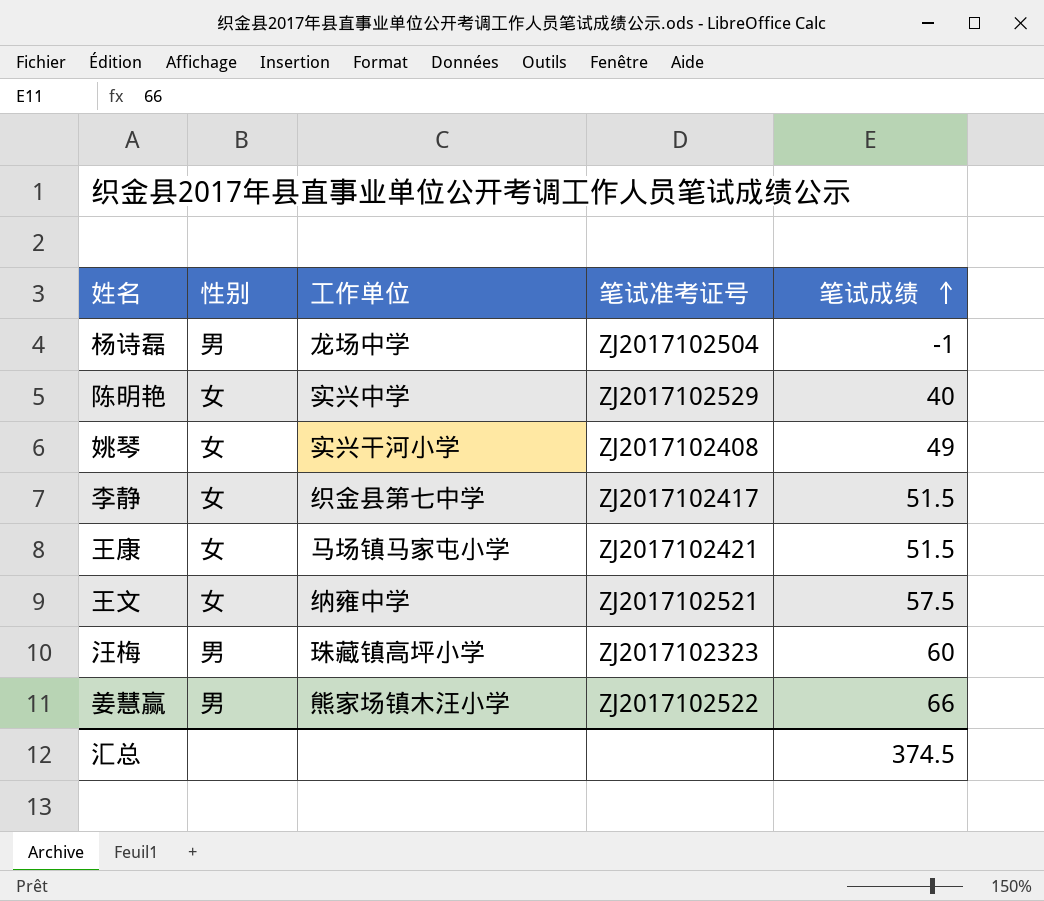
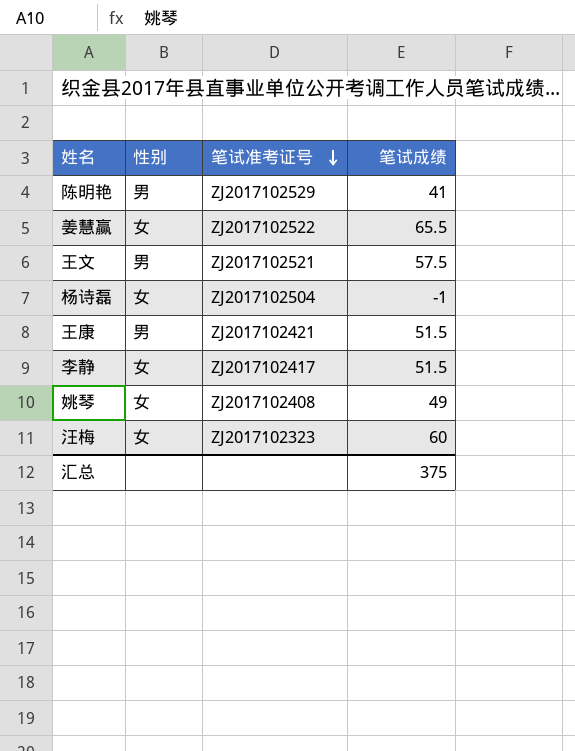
row order: 笔试成绩 ascending -> 笔试准考证号 descending
column 工作单位 | position: 3 -> none
陈明艳 | 性别: 女 -> 男
陈明艳 | 笔试成绩: 40 -> 41
姜慧赢 | 性别: 男 -> 女
姜慧赢 | 笔试成绩: 66 -> 65.5
王文 | 性别: 女 -> 男
杨诗磊 | 性别: 男 -> 女
王康 | 性别: 女 -> 男
汪梅 | 性别: 男 -> 女
汇总 | 笔试成绩: 374.5 -> 375

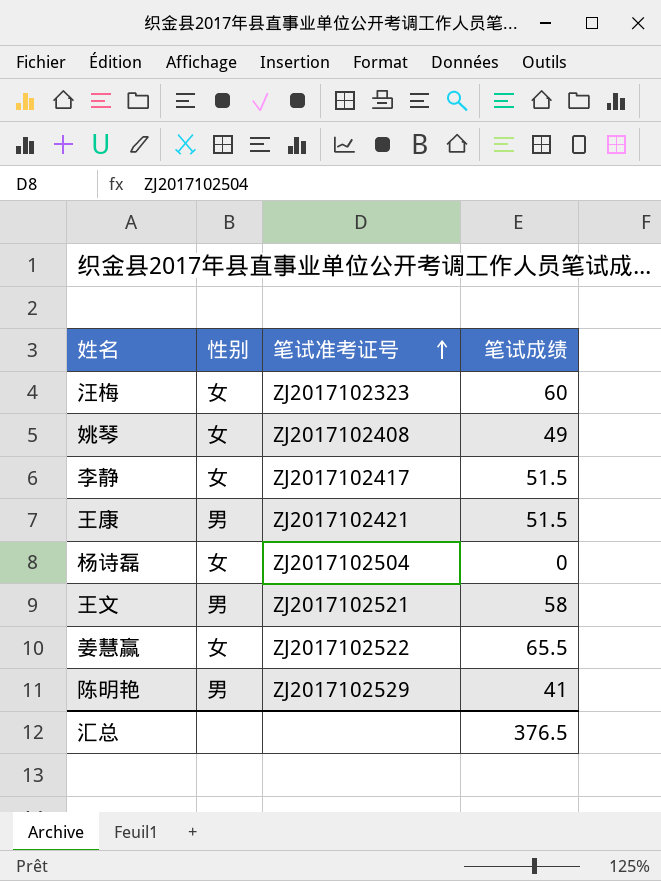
row order: 笔试准考证号 descending -> 笔试准考证号 ascending
杨诗磊 | 笔试成绩: -1 -> 0
王文 | 笔试成绩: 57.5 -> 58
汇总 | 笔试成绩: 375 -> 376.5

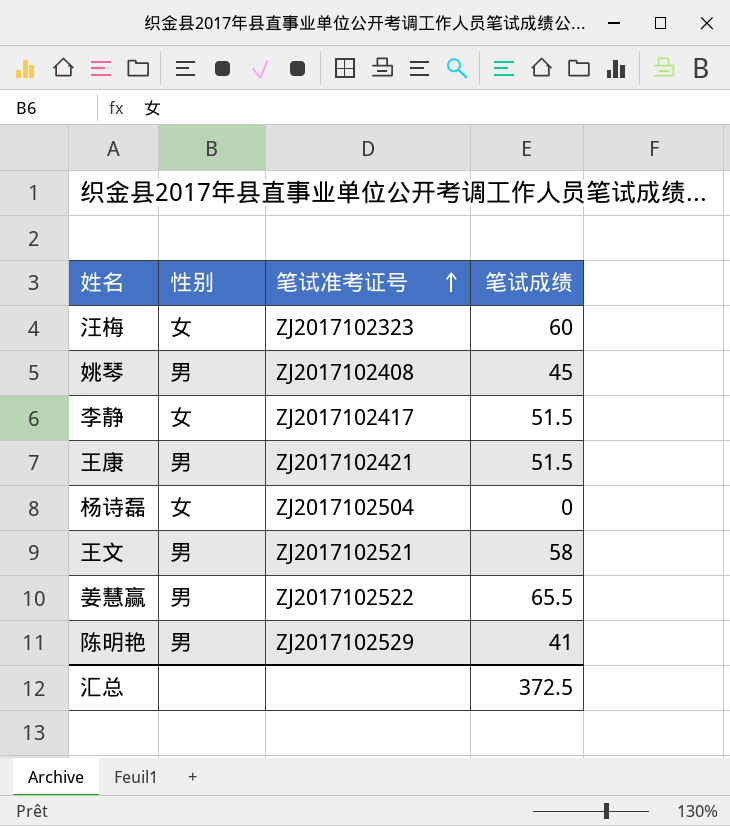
姚琴 | 性别: 女 -> 男
姚琴 | 笔试成绩: 49 -> 45
姜慧赢 | 性别: 女 -> 男
汇总 | 笔试成绩: 376.5 -> 372.5

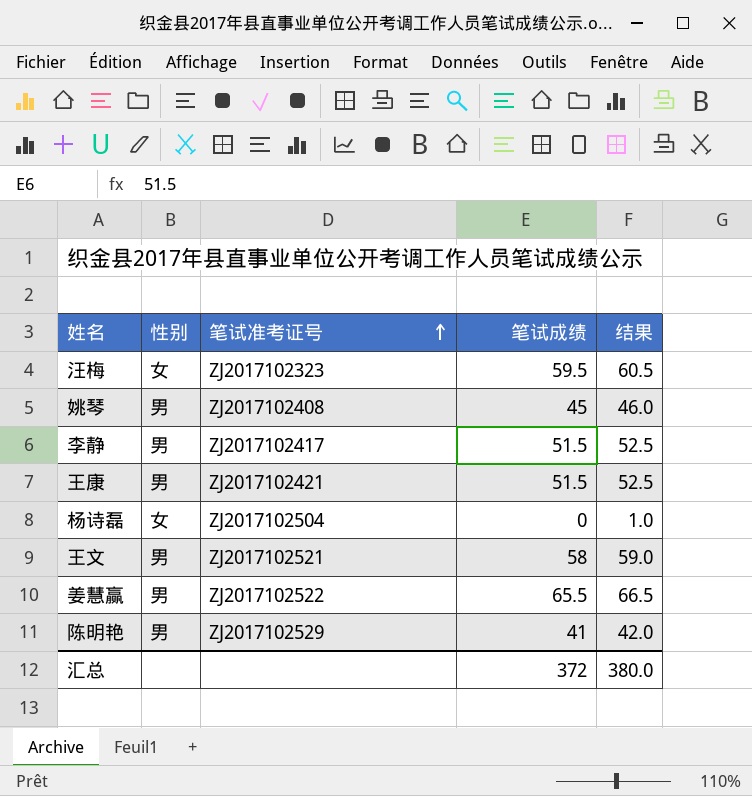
column 结果 | formula: none -> [笔试成绩] + 1
汪梅 | 笔试成绩: 60 -> 59.5
李静 | 性别: 女 -> 男
汇总 | 笔试成绩: 372.5 -> 372

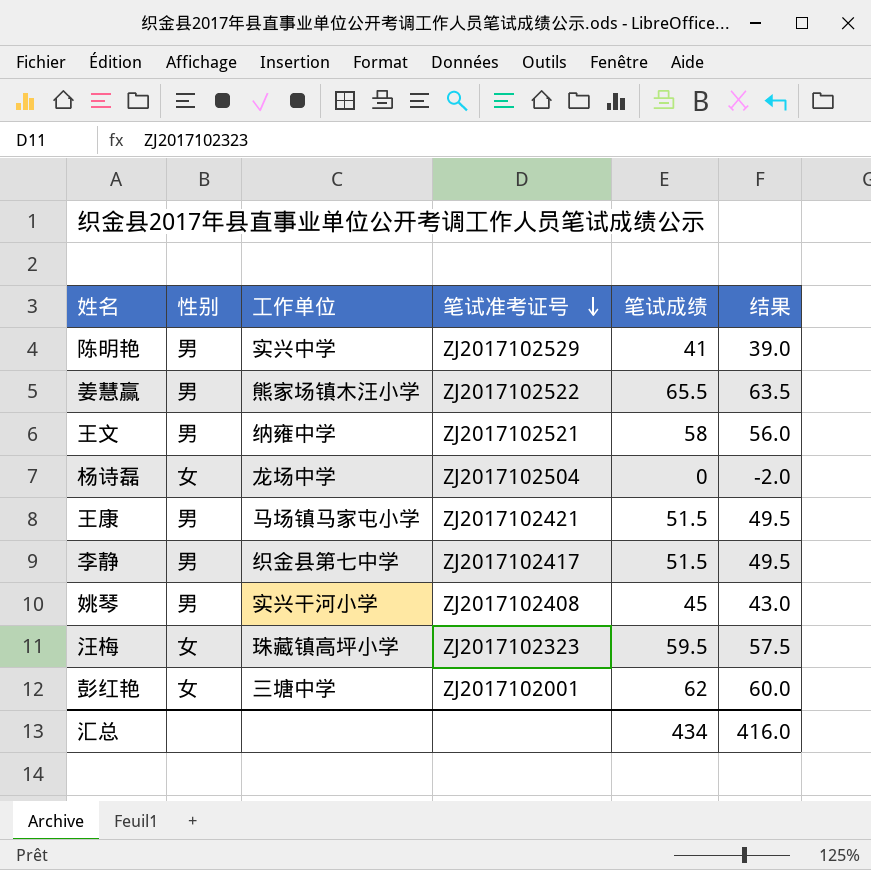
row order: 笔试准考证号 ascending -> 笔试准考证号 descending
column 工作单位 | position: none -> 3
column 结果 | formula: [笔试成绩] + 1 -> [笔试成绩] - 2
row 彭红艳: none -> 女 | 三塘中学 | ZJ2017102001 | 62 | 60.0
汇总 | 笔试成绩: 372 -> 434
汇总 | 结果: 380.0 -> 416.0

